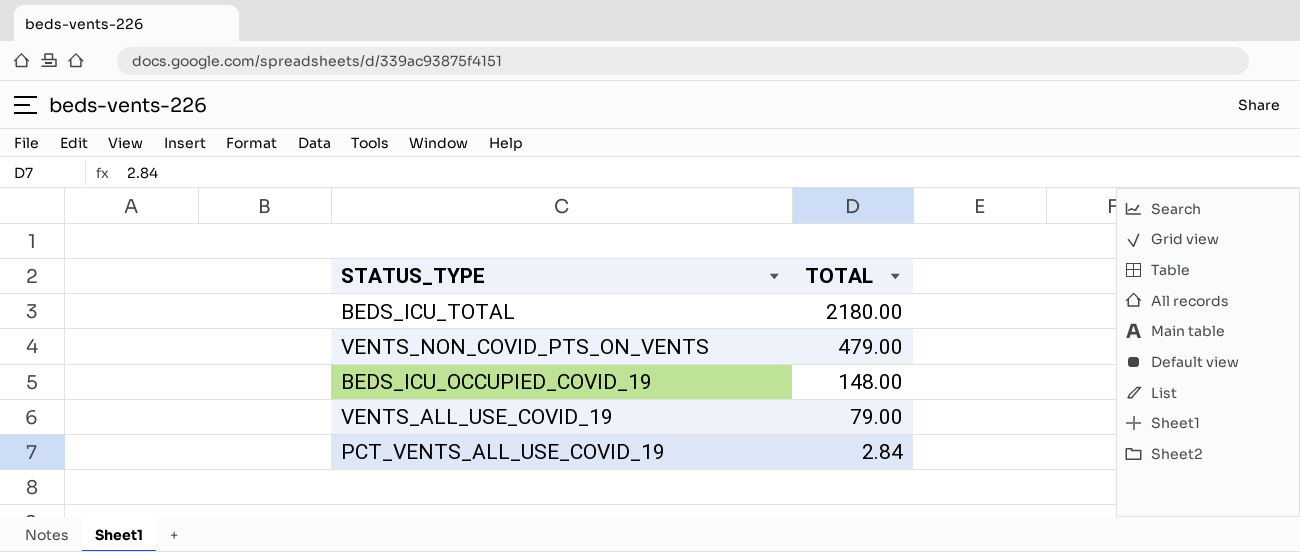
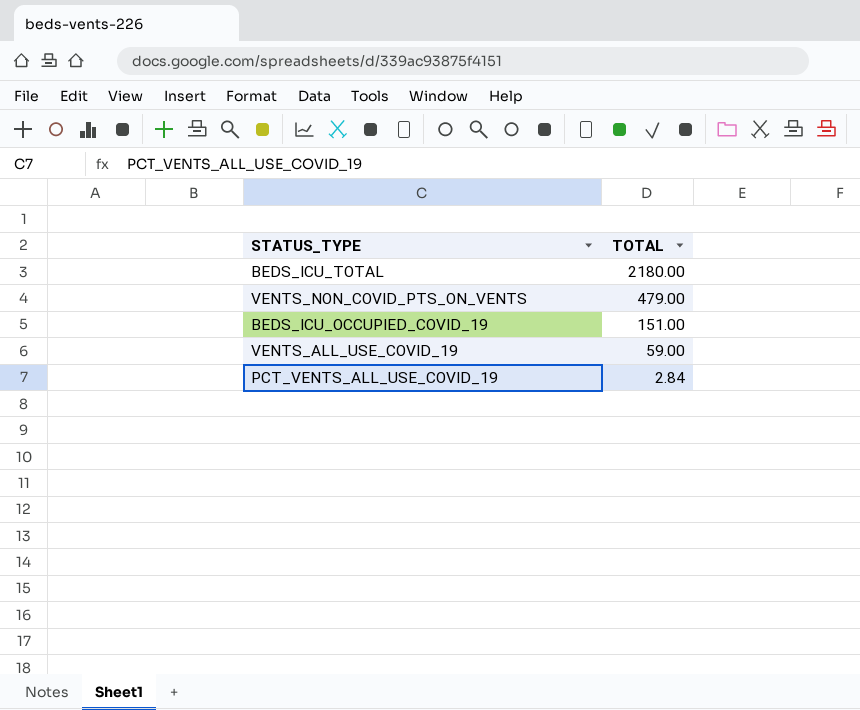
BEDS_ICU_OCCUPIED_COVID_19 | TOTAL: 148.00 -> 151.00
VENTS_ALL_USE_COVID_19 | TOTAL: 79.00 -> 59.00

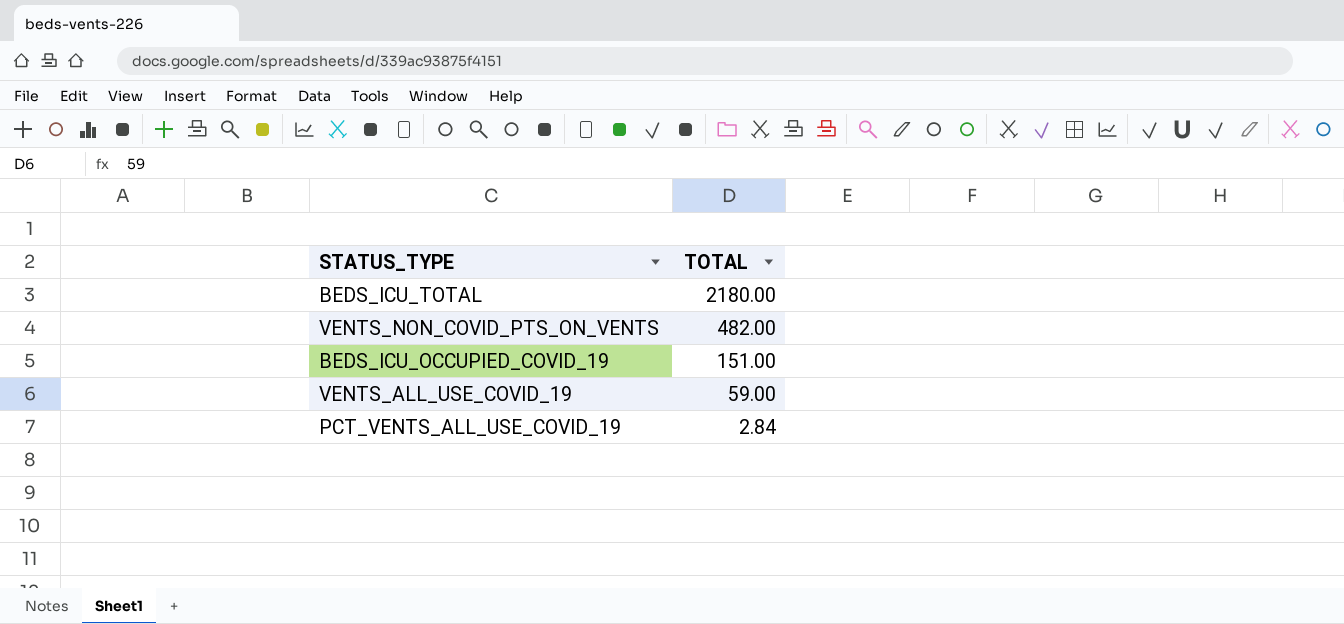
VENTS_NON_COVID_PTS_ON_VENTS | TOTAL: 479.00 -> 482.00

